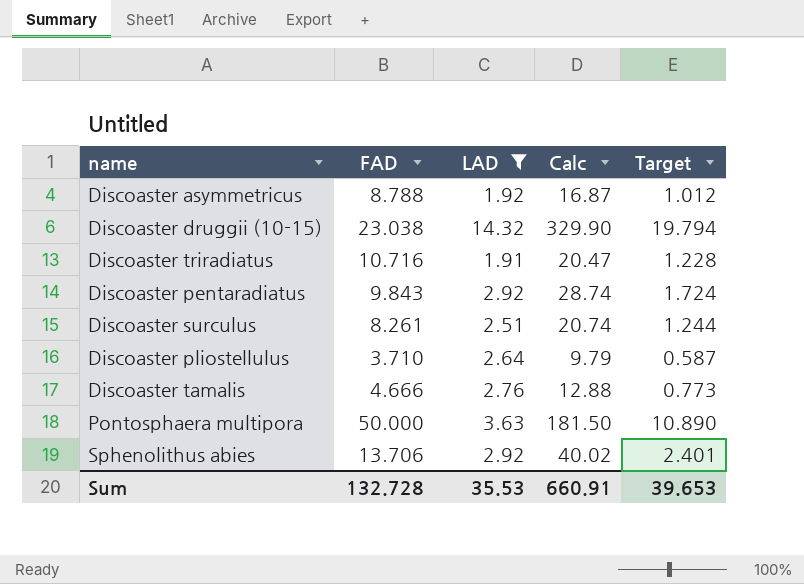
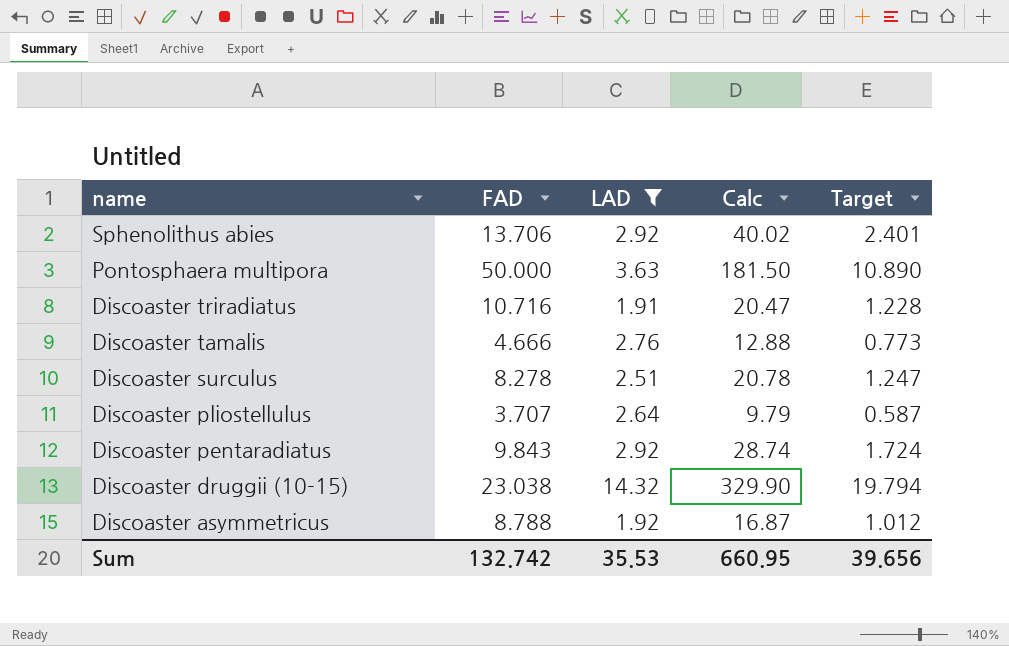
row order: none -> name descending
Discoaster surculus | FAD: 8.261 -> 8.278
Discoaster surculus | Calc: 20.74 -> 20.78
Discoaster surculus | Target: 1.244 -> 1.247
Discoaster pliostellulus | FAD: 3.710 -> 3.707
Sum | FAD: 132.728 -> 132.742
Sum | Calc: 660.91 -> 660.95
Sum | Target: 39.653 -> 39.656

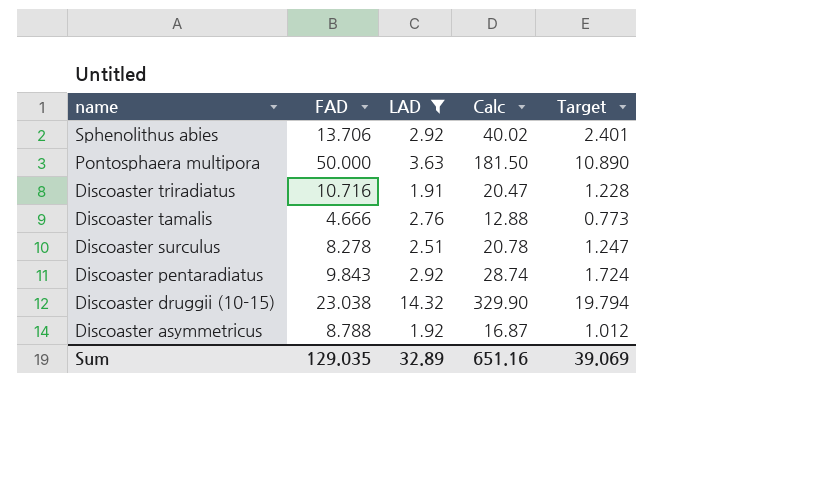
row Discoaster pliostellulus: 3.707 | 2.64 | 9.79 | 0.587 -> none
Sum | FAD: 132.742 -> 129.035
Sum | LAD: 35.53 -> 32.89
Sum | Calc: 660.95 -> 651.16
Sum | Target: 39.656 -> 39.069

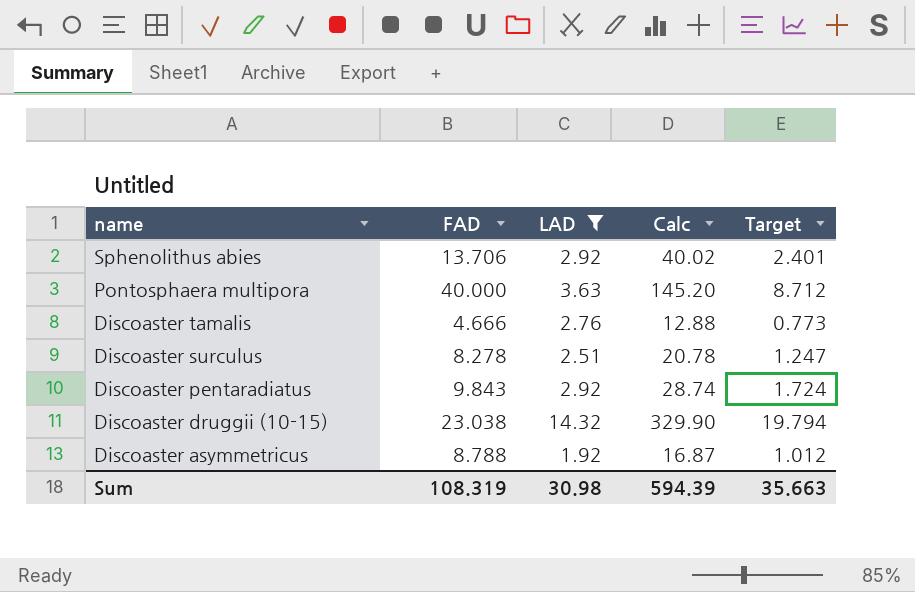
row Discoaster triradiatus: 10.716 | 1.91 | 20.47 | 1.228 -> none
Pontosphaera multipora | FAD: 50.000 -> 40.000
Pontosphaera multipora | Calc: 181.50 -> 145.20
Pontosphaera multipora | Target: 10.890 -> 8.712
Sum | FAD: 129.035 -> 108.319
Sum | LAD: 32.89 -> 30.98
Sum | Calc: 651.16 -> 594.39
Sum | Target: 39.069 -> 35.663

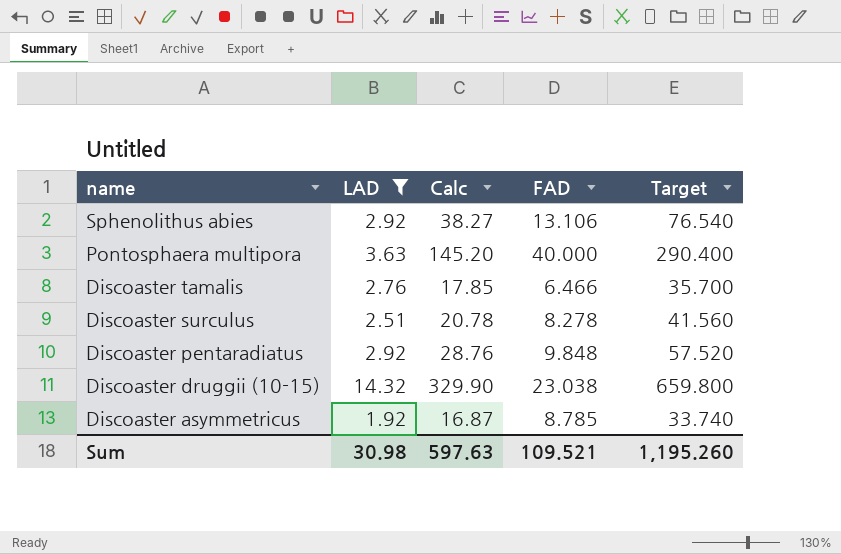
column FAD | position: 2 -> 4
column Target | formula: [Calc] * 0.06 -> [Calc] * 2
Sphenolithus abies | Calc: 40.02 -> 38.27
Sphenolithus abies | FAD: 13.706 -> 13.106
Discoaster tamalis | Calc: 12.88 -> 17.85
Discoaster tamalis | FAD: 4.666 -> 6.466
Discoaster pentaradiatus | Calc: 28.74 -> 28.76
Discoaster pentaradiatus | FAD: 9.843 -> 9.848
Discoaster asymmetricus | FAD: 8.788 -> 8.785
Sum | Calc: 594.39 -> 597.63
Sum | FAD: 108.319 -> 109.521
Sum | Target: 35.663 -> 1,195.260

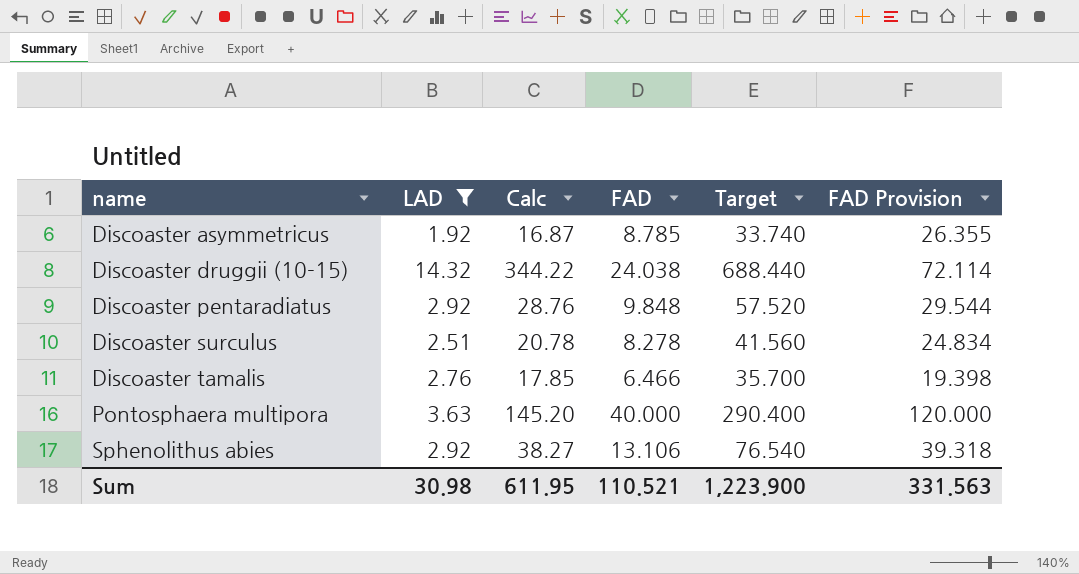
row order: name descending -> name ascending
column FAD Provision | formula: none -> [FAD] * 3
Discoaster druggii (10-15) | Calc: 329.90 -> 344.22
Discoaster druggii (10-15) | FAD: 23.038 -> 24.038
Discoaster druggii (10-15) | Target: 659.800 -> 688.440
Sum | Calc: 597.63 -> 611.95
Sum | FAD: 109.521 -> 110.521
Sum | Target: 1,195.260 -> 1,223.900

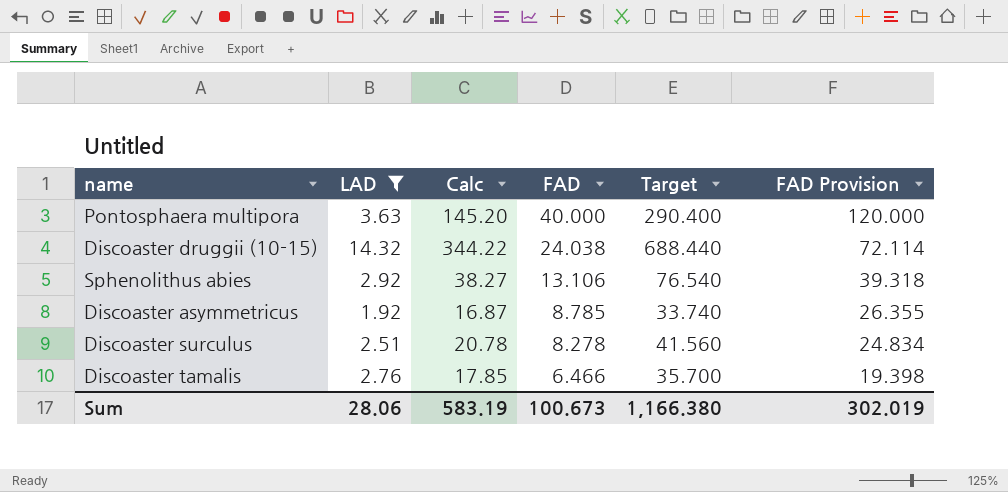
row order: name ascending -> FAD descending
row Discoaster pentaradiatus: 2.92 | 28.76 | 9.848 | 57.520 | 29.544 -> none
Sum | LAD: 30.98 -> 28.06
Sum | Calc: 611.95 -> 583.19
Sum | FAD: 110.521 -> 100.673
Sum | Target: 1,223.900 -> 1,166.380
Sum | FAD Provision: 331.563 -> 302.019

